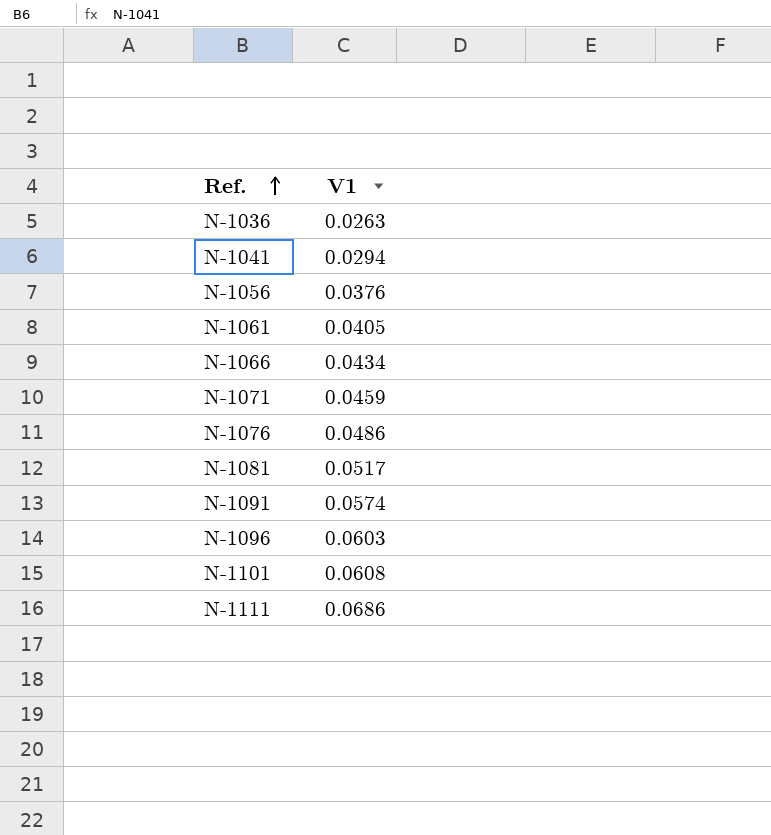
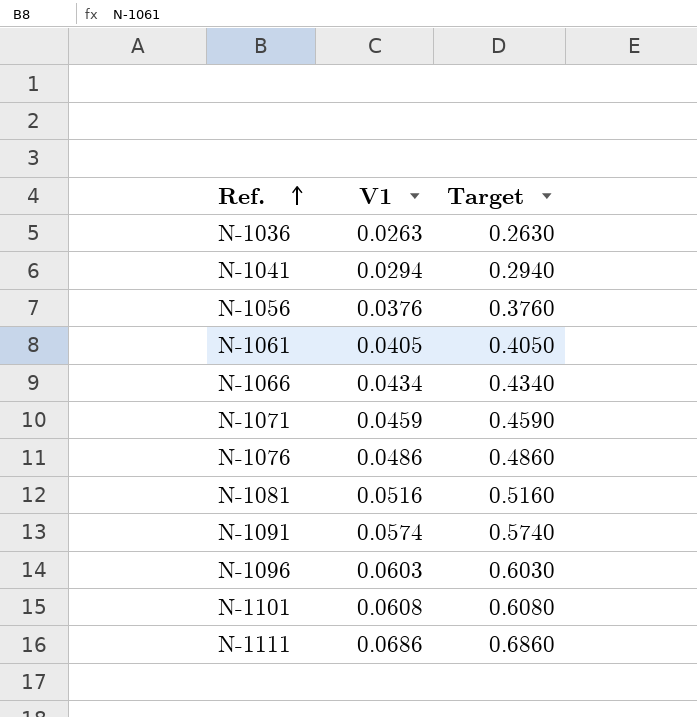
column Target | formula: none -> [V1] * 10
N-1081 | V1: 0.0517 -> 0.0516

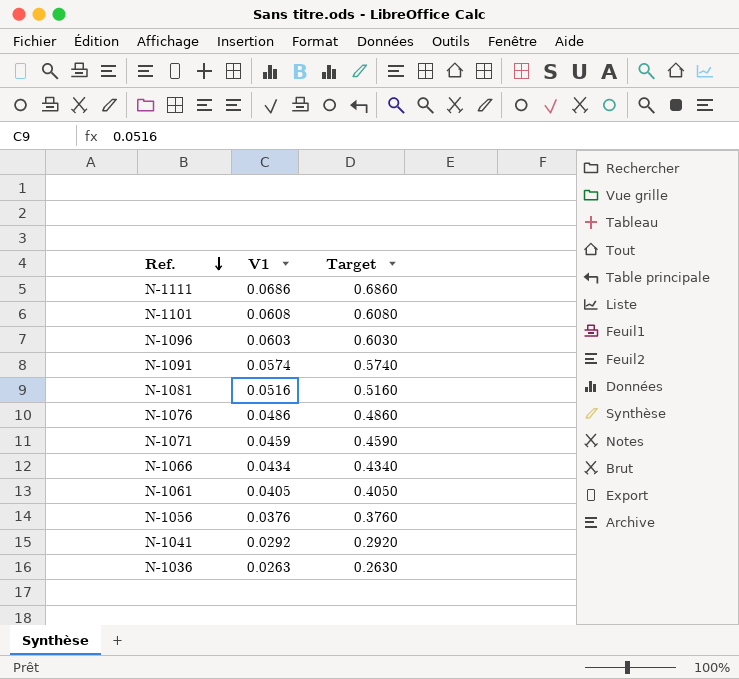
row order: Ref. ascending -> Ref. descending
N-1041 | V1: 0.0294 -> 0.0292
N-1041 | Target: 0.2940 -> 0.2920

